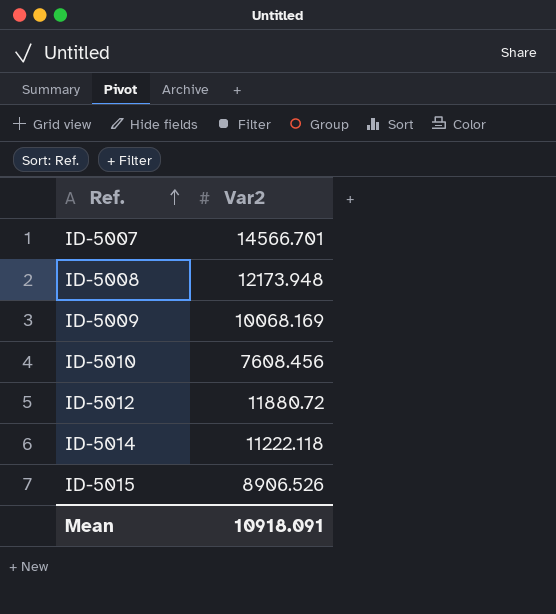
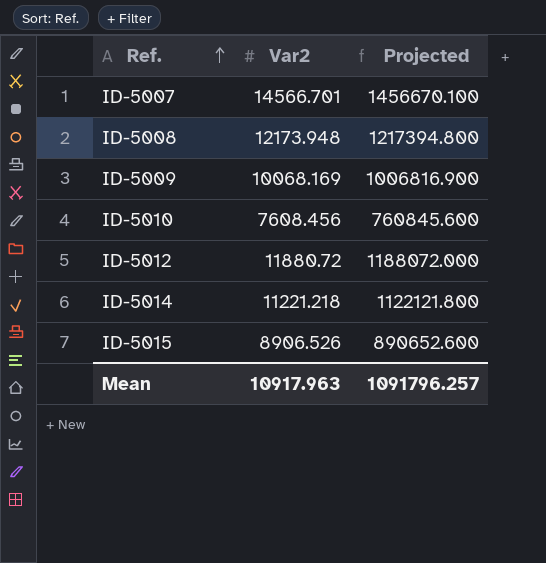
column Projected | formula: none -> [Var2] * 100
ID-5014 | Var2: 11222.118 -> 11221.218
Mean | Var2: 10918.091 -> 10917.963

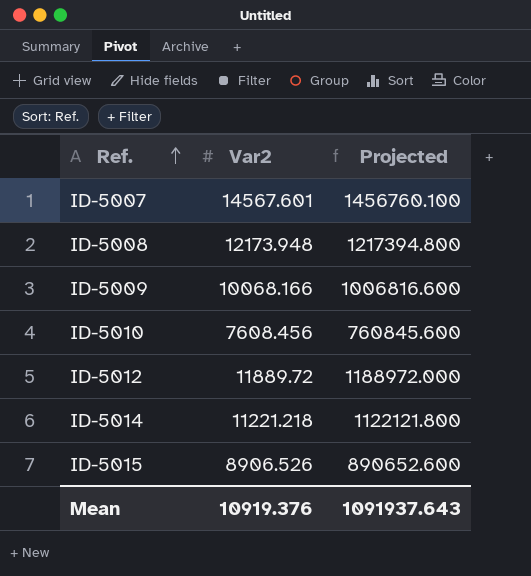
ID-5007 | Var2: 14566.701 -> 14567.601
ID-5007 | Projected: 1456670.100 -> 1456760.100
ID-5009 | Var2: 10068.169 -> 10068.166
ID-5009 | Projected: 1006816.900 -> 1006816.600
ID-5012 | Var2: 11880.72 -> 11889.72
ID-5012 | Projected: 1188072.000 -> 1188972.000
Mean | Var2: 10917.963 -> 10919.376
Mean | Projected: 1091796.257 -> 1091937.643

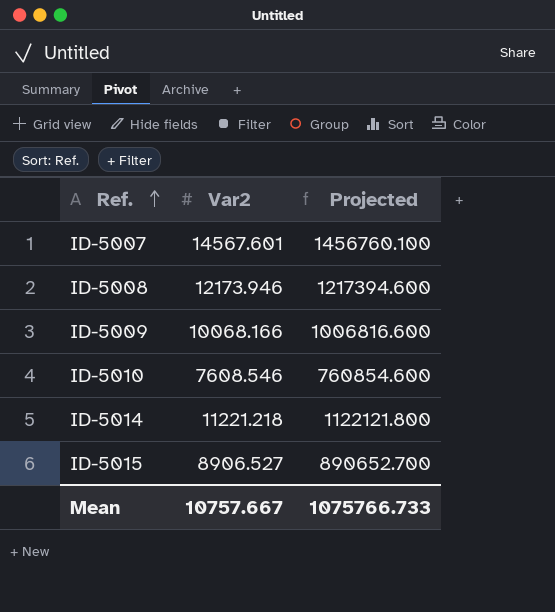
row ID-5012: 11889.72 | 1188972.000 -> none
ID-5008 | Var2: 12173.948 -> 12173.946
ID-5008 | Projected: 1217394.800 -> 1217394.600
ID-5010 | Var2: 7608.456 -> 7608.546
ID-5010 | Projected: 760845.600 -> 760854.600
ID-5015 | Var2: 8906.526 -> 8906.527
ID-5015 | Projected: 890652.600 -> 890652.700
Mean | Var2: 10919.376 -> 10757.667
Mean | Projected: 1091937.643 -> 1075766.733

